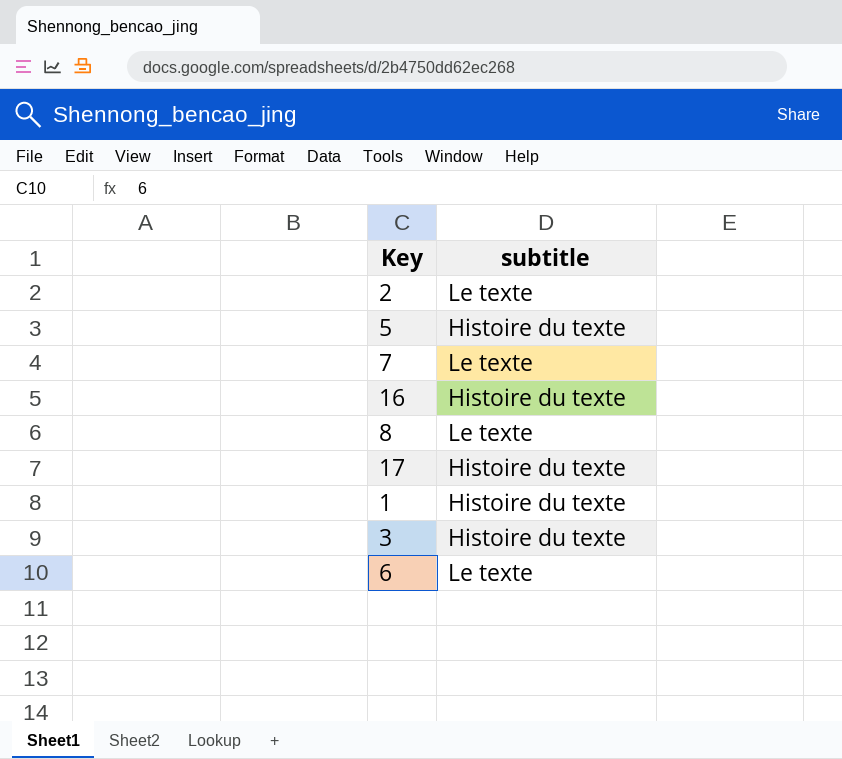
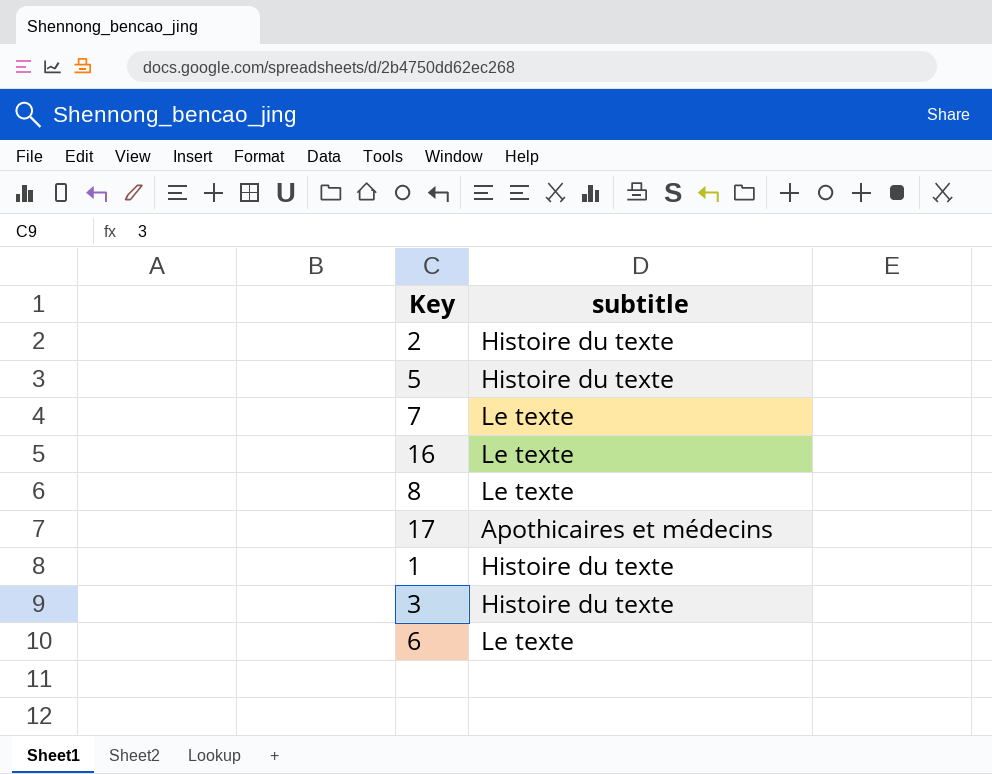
2 | subtitle: Le texte -> Histoire du texte
16 | subtitle: Histoire du texte -> Le texte
17 | subtitle: Histoire du texte -> Apothicaires et médecins

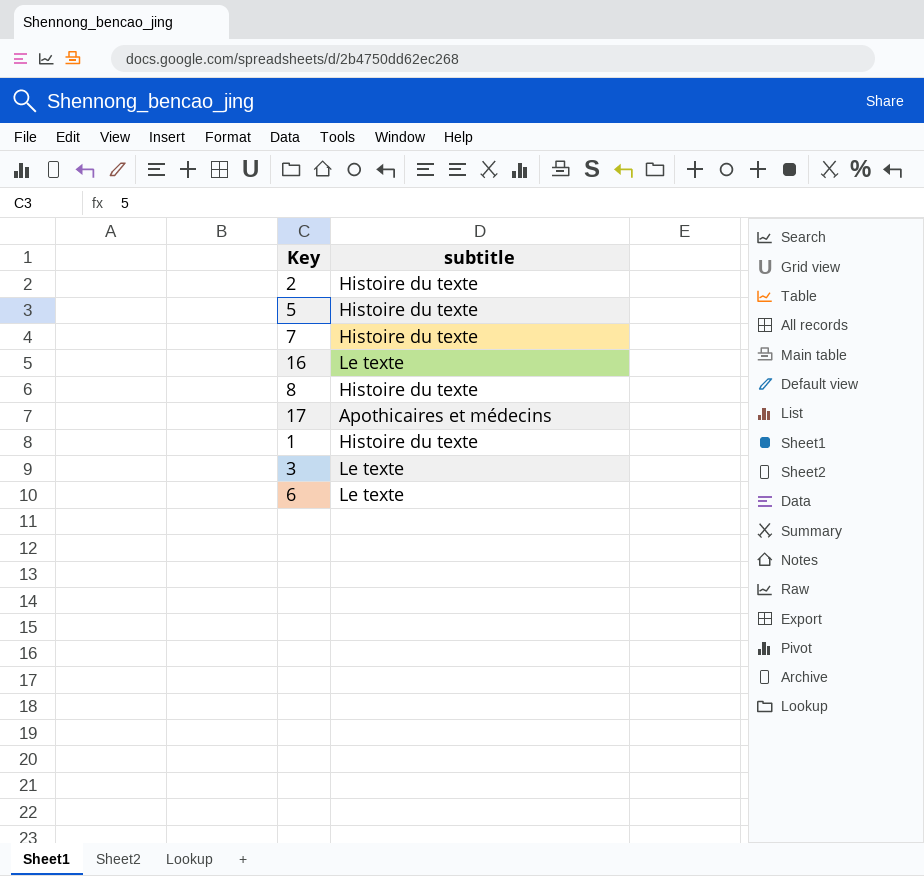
7 | subtitle: Le texte -> Histoire du texte
8 | subtitle: Le texte -> Histoire du texte
3 | subtitle: Histoire du texte -> Le texte

